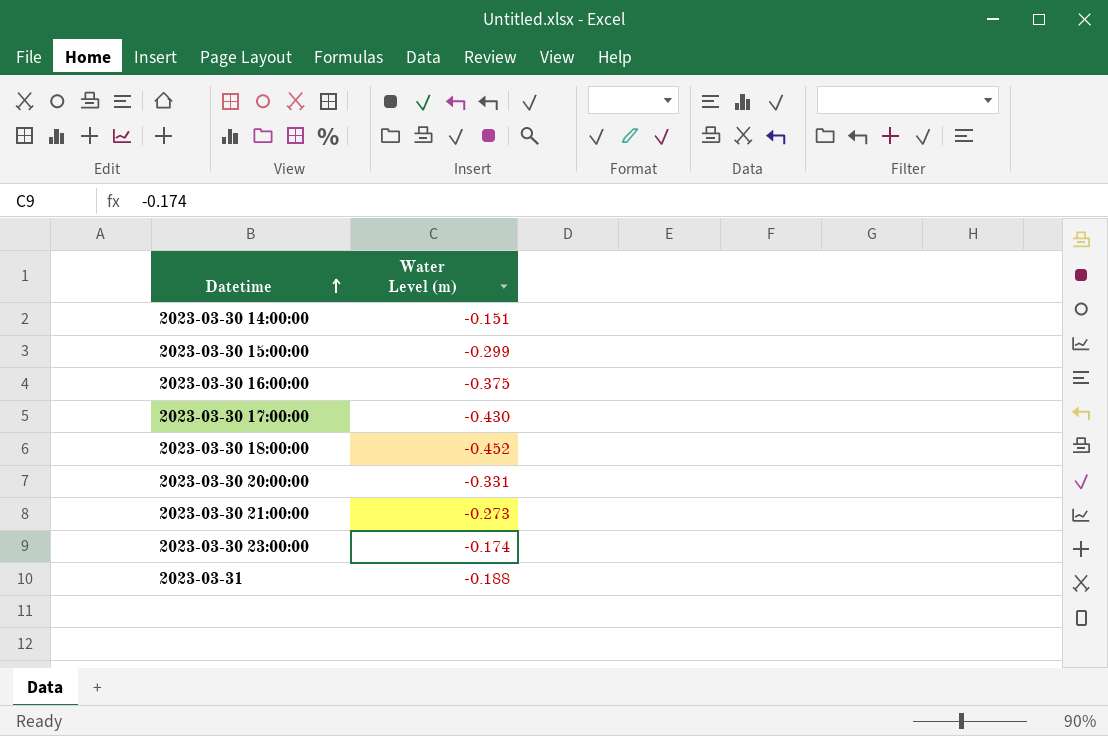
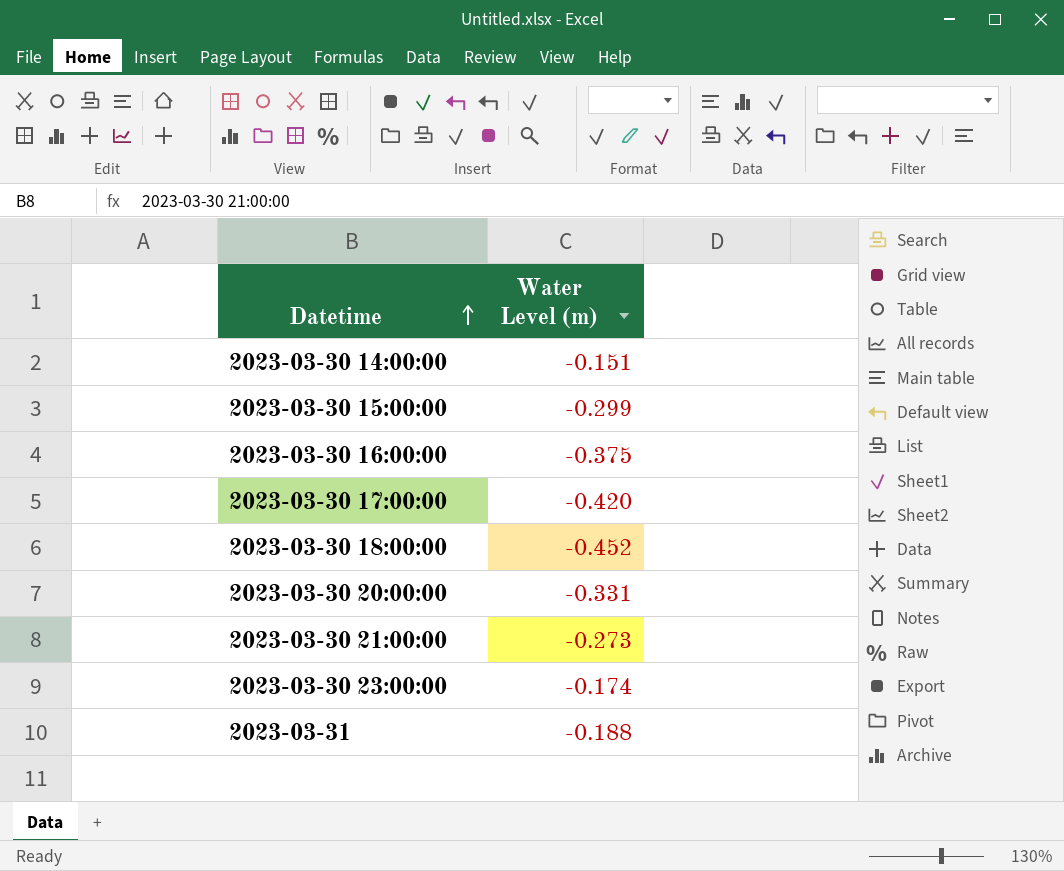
2023-03-30 17:00:00 | Water Level (m): -0.430 -> -0.420

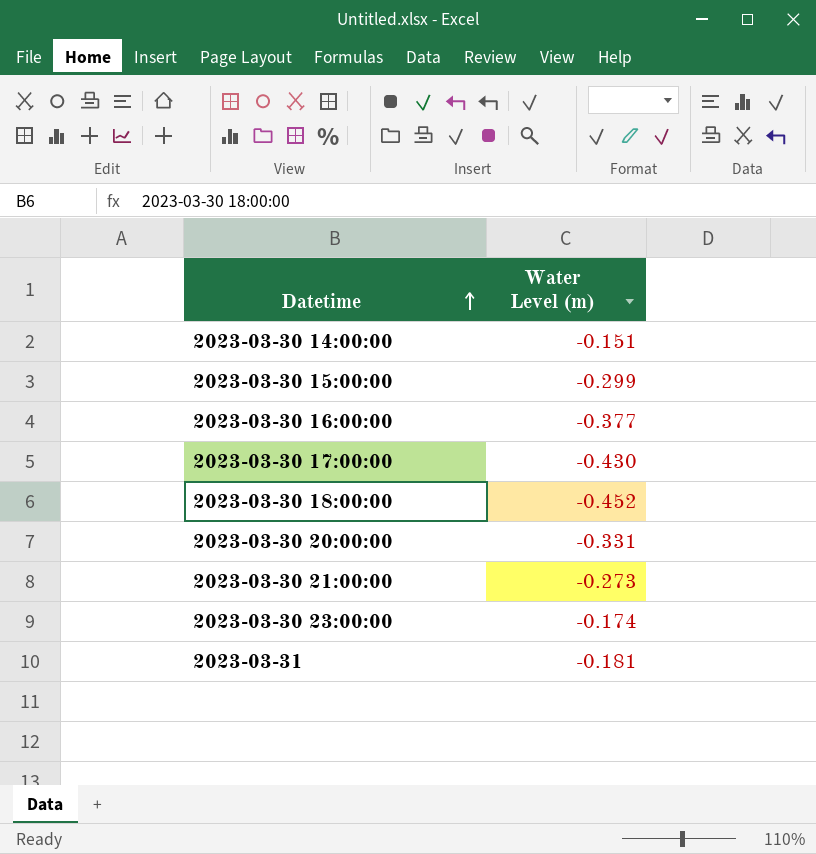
2023-03-30 16:00:00 | Water Level (m): -0.375 -> -0.377
2023-03-30 17:00:00 | Water Level (m): -0.420 -> -0.430
2023-03-31 | Water Level (m): -0.188 -> -0.181

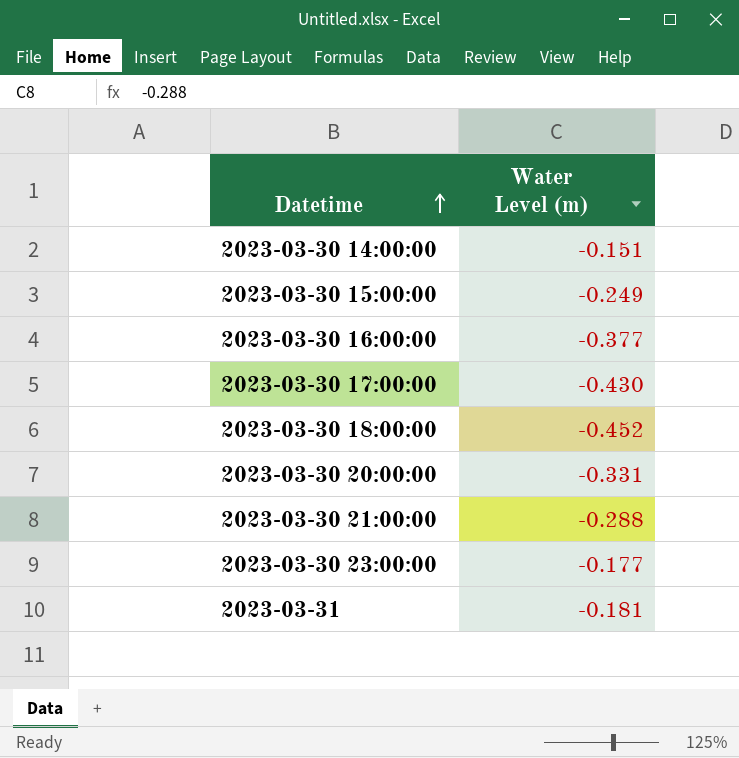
2023-03-30 15:00:00 | Water Level (m): -0.299 -> -0.249
2023-03-30 21:00:00 | Water Level (m): -0.273 -> -0.288
2023-03-30 23:00:00 | Water Level (m): -0.174 -> -0.177

